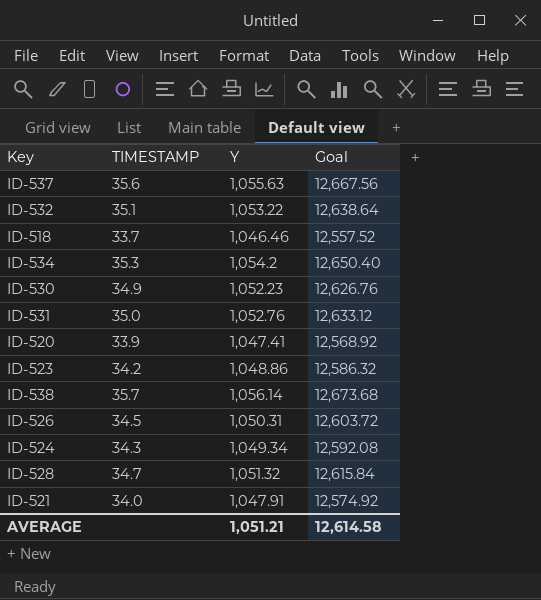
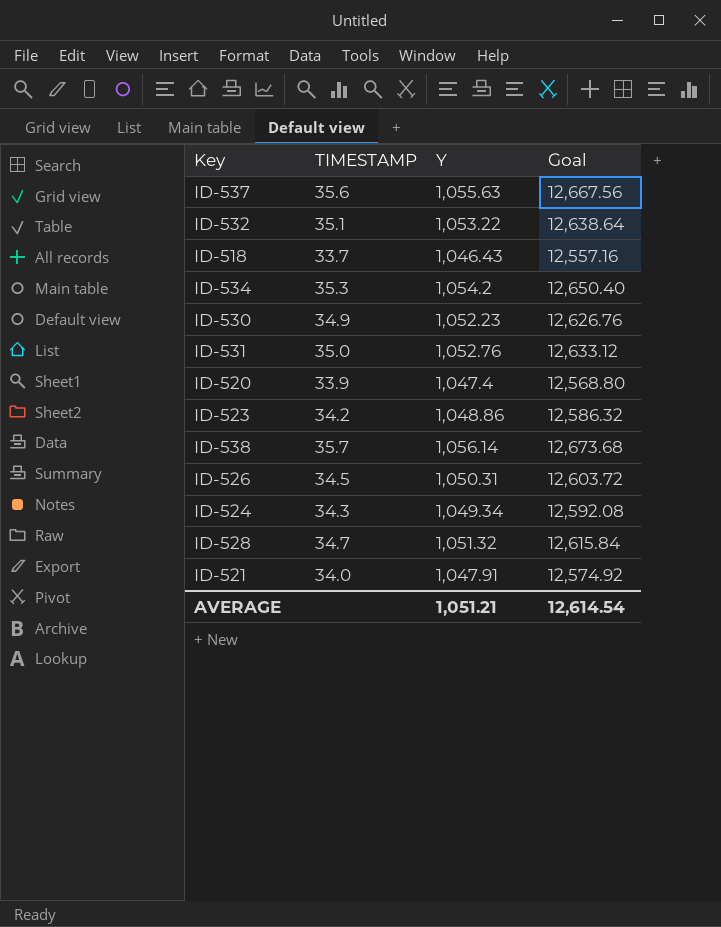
ID-518 | Y: 1,046.46 -> 1,046.43
ID-518 | Goal: 12,557.52 -> 12,557.16
ID-520 | Y: 1,047.41 -> 1,047.4
ID-520 | Goal: 12,568.92 -> 12,568.80
AVERAGE | Goal: 12,614.58 -> 12,614.54

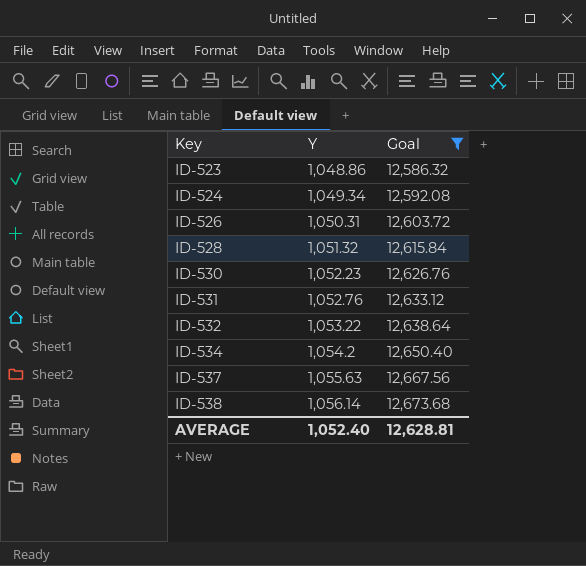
filter: none -> Goal >= 12,586.32
row order: none -> Key ascending
column TIMESTAMP | position: 2 -> none
AVERAGE | Y: 1,051.21 -> 1,052.40
AVERAGE | Goal: 12,614.54 -> 12,628.81

